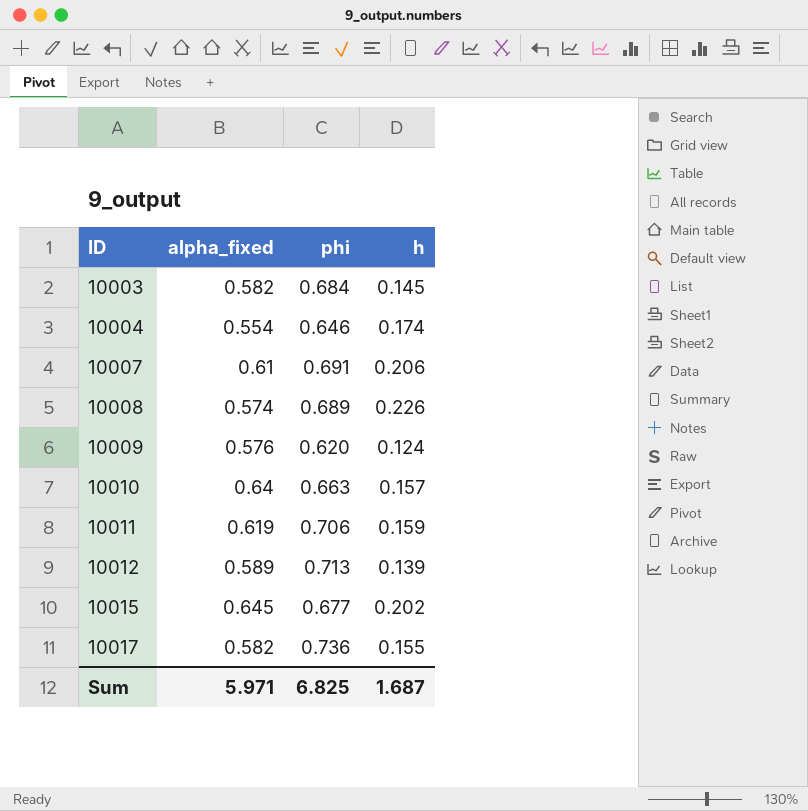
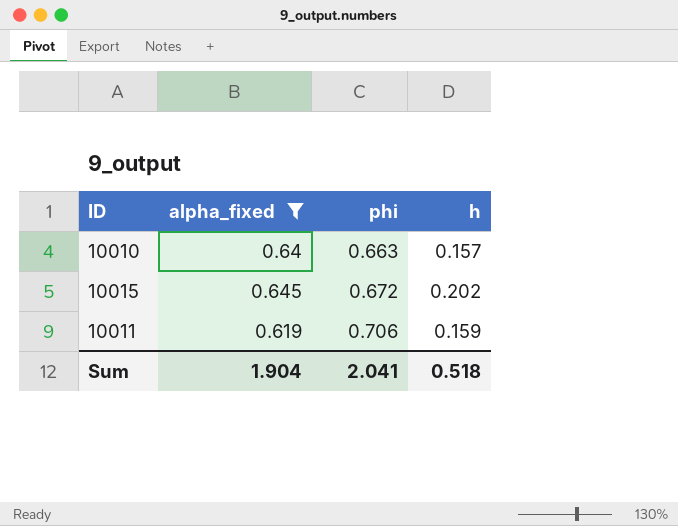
filter: none -> alpha_fixed >= 0.619
row order: ID ascending -> phi ascending
10015 | phi: 0.677 -> 0.672
Sum | alpha_fixed: 5.971 -> 1.904
Sum | phi: 6.825 -> 2.041
Sum | h: 1.687 -> 0.518

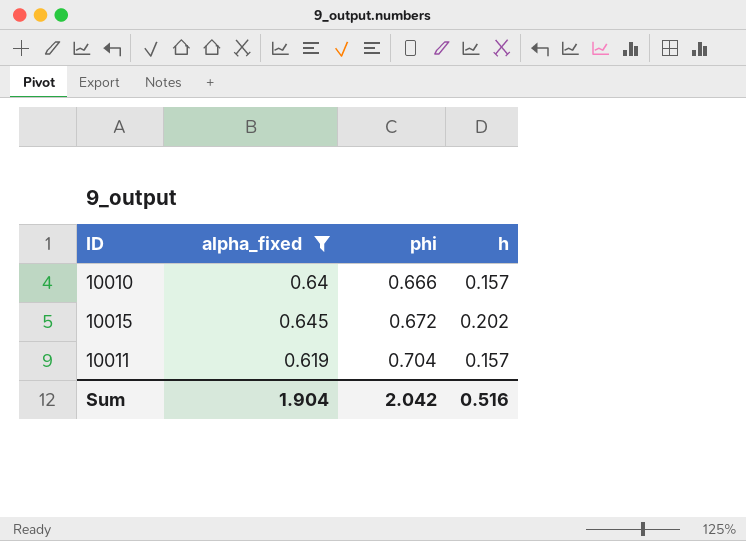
10010 | phi: 0.663 -> 0.666
10011 | phi: 0.706 -> 0.704
10011 | h: 0.159 -> 0.157
Sum | phi: 2.041 -> 2.042
Sum | h: 0.518 -> 0.516

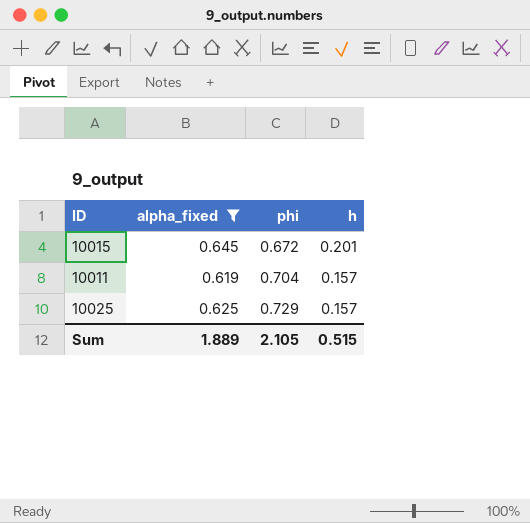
row 10010: 0.64 | 0.666 | 0.157 -> none
10015 | h: 0.202 -> 0.201
row 10025: none -> 0.625 | 0.729 | 0.157
Sum | alpha_fixed: 1.904 -> 1.889
Sum | phi: 2.042 -> 2.105
Sum | h: 0.516 -> 0.515

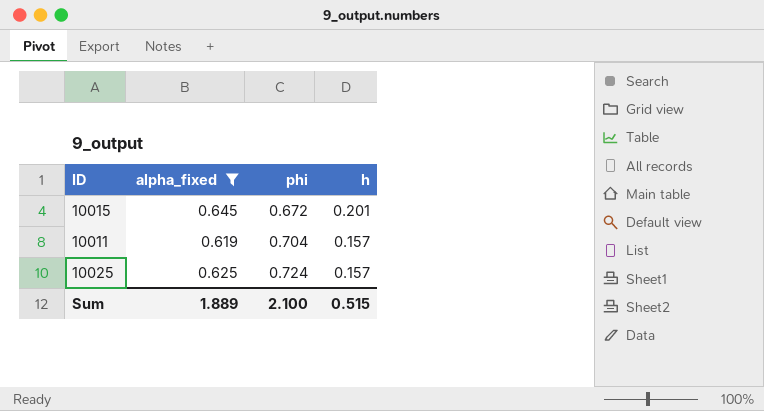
10025 | phi: 0.729 -> 0.724
Sum | phi: 2.105 -> 2.100

